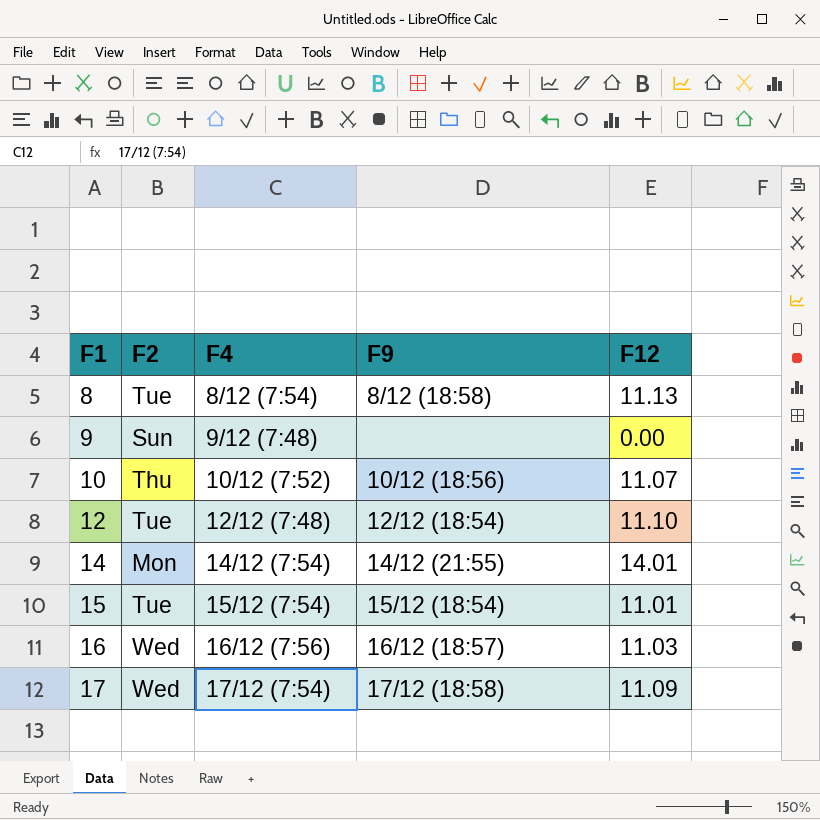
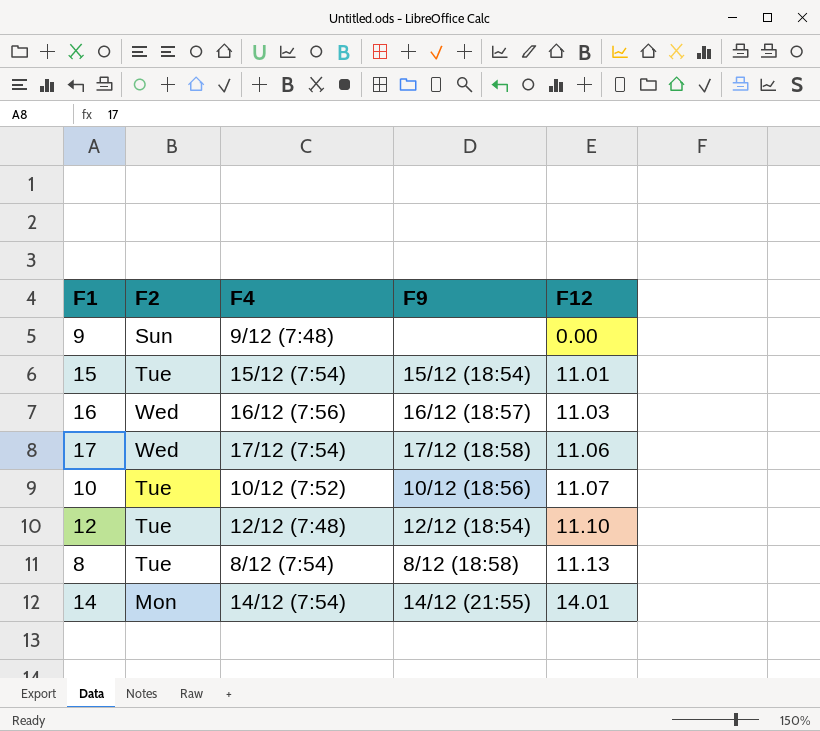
row order: F1 ascending -> F12 ascending
17 | F12: 11.09 -> 11.06
10 | F2: Thu -> Tue

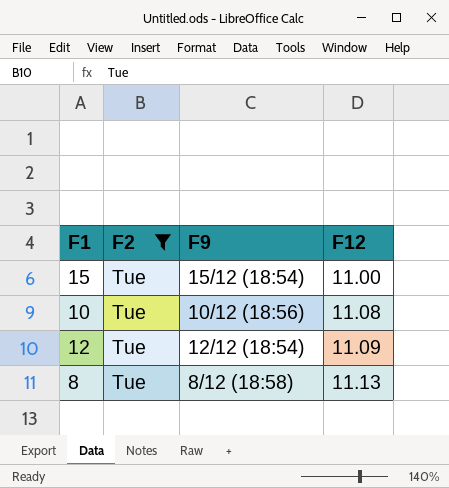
filter: none -> F2 = Tue
column F4 | position: 3 -> none
15 | F12: 11.01 -> 11.00
10 | F12: 11.07 -> 11.08
12 | F12: 11.10 -> 11.09

